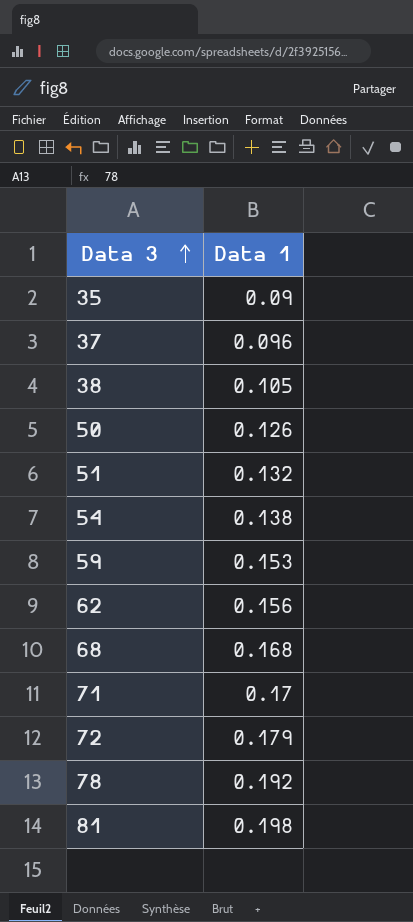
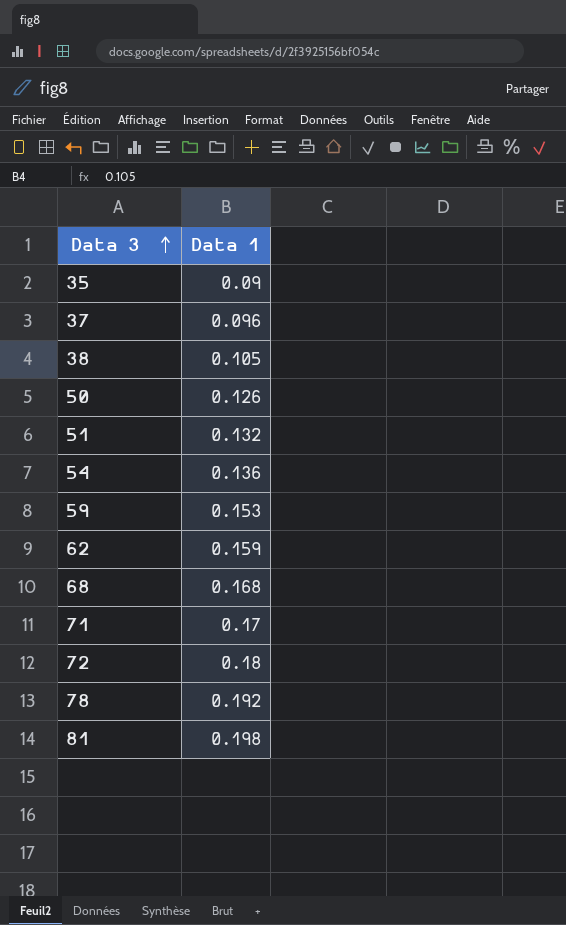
54 | Data 1: 0.138 -> 0.136
62 | Data 1: 0.156 -> 0.159
72 | Data 1: 0.179 -> 0.18

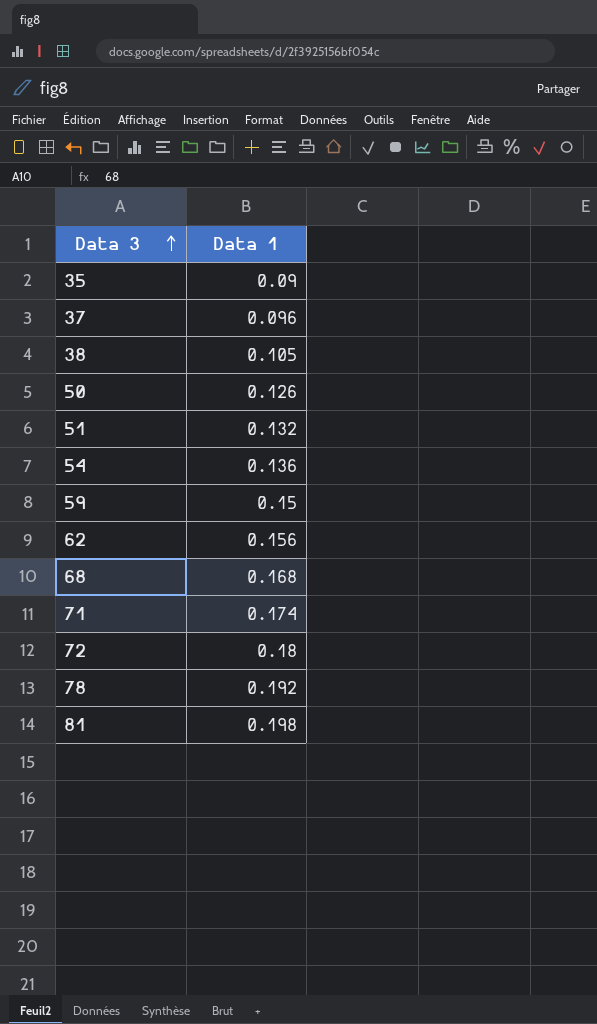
59 | Data 1: 0.153 -> 0.15
62 | Data 1: 0.159 -> 0.156
71 | Data 1: 0.17 -> 0.174

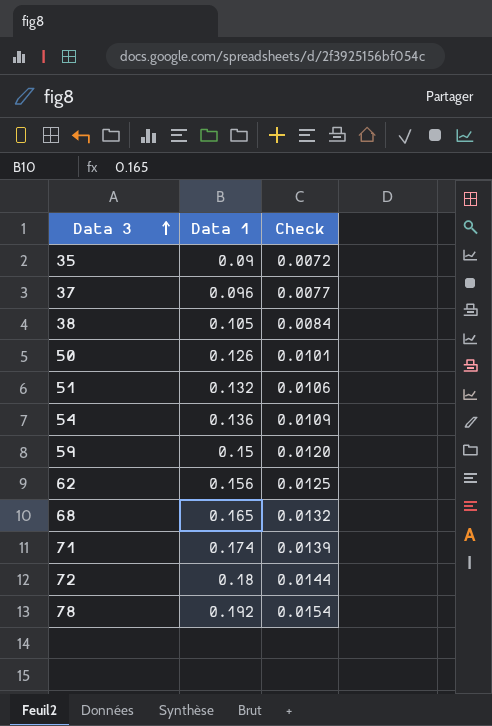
column Check | formula: none -> [Data 1] * 0.08
row 81: 0.198 -> none
68 | Data 1: 0.168 -> 0.165

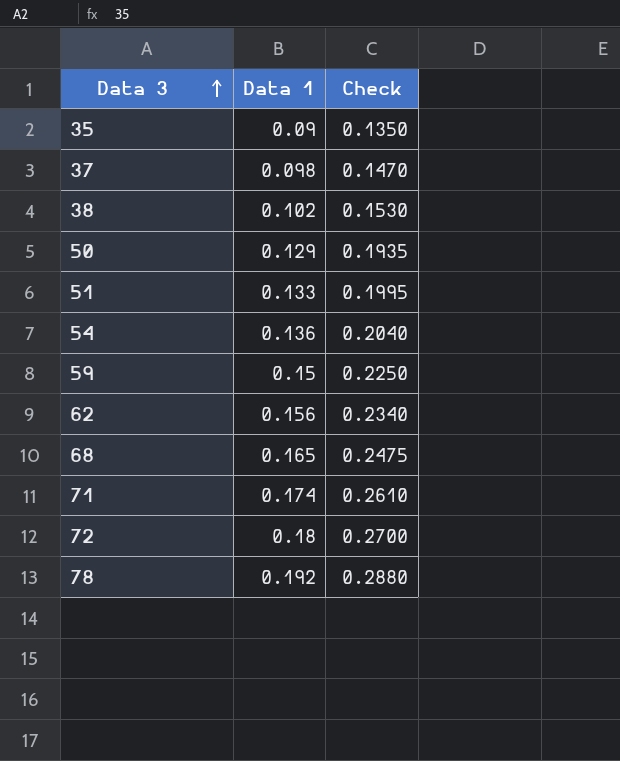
column Check | formula: [Data 1] * 0.08 -> [Data 1] * 1.5
37 | Data 1: 0.096 -> 0.098
38 | Data 1: 0.105 -> 0.102
50 | Data 1: 0.126 -> 0.129
51 | Data 1: 0.132 -> 0.133

